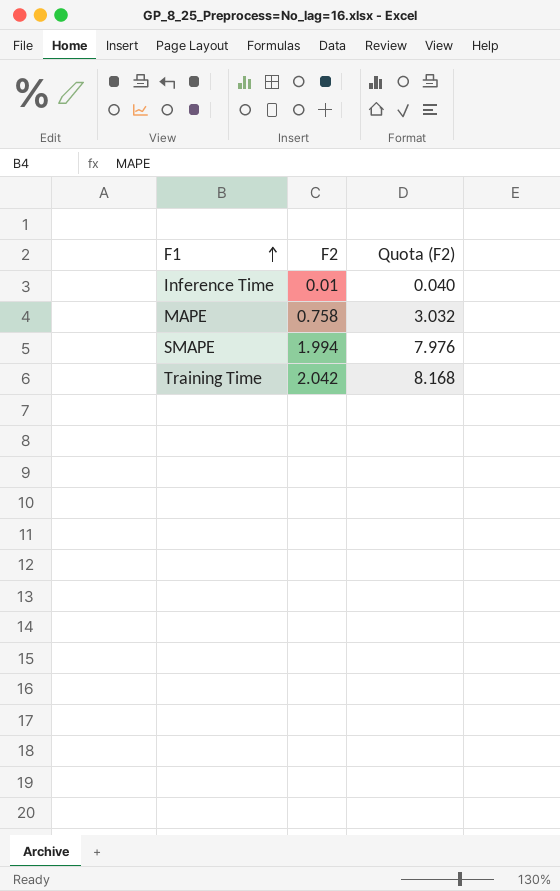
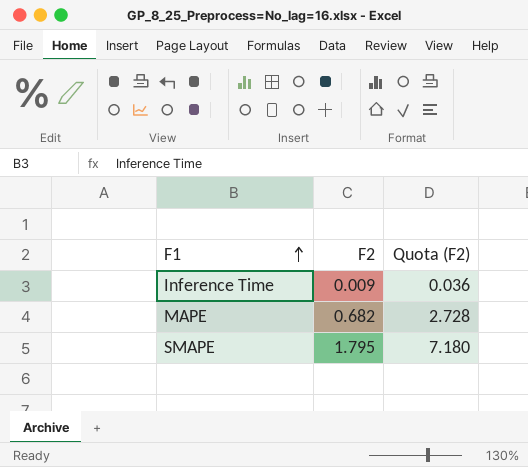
row Training Time: 2.042 | 8.168 -> none
Inference Time | F2: 0.01 -> 0.009
Inference Time | Quota (F2): 0.040 -> 0.036
MAPE | F2: 0.758 -> 0.682
MAPE | Quota (F2): 3.032 -> 2.728
SMAPE | F2: 1.994 -> 1.795
SMAPE | Quota (F2): 7.976 -> 7.180

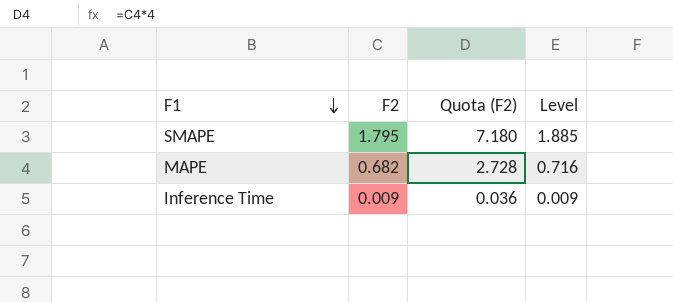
row order: F1 ascending -> F1 descending
column Level | formula: none -> [F2] * 1.05

